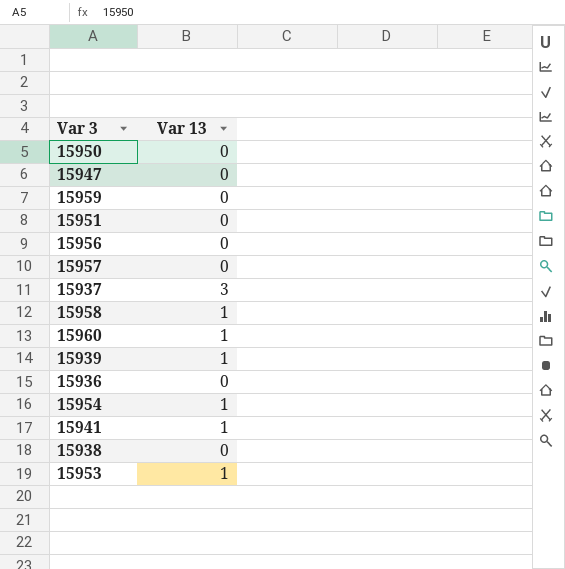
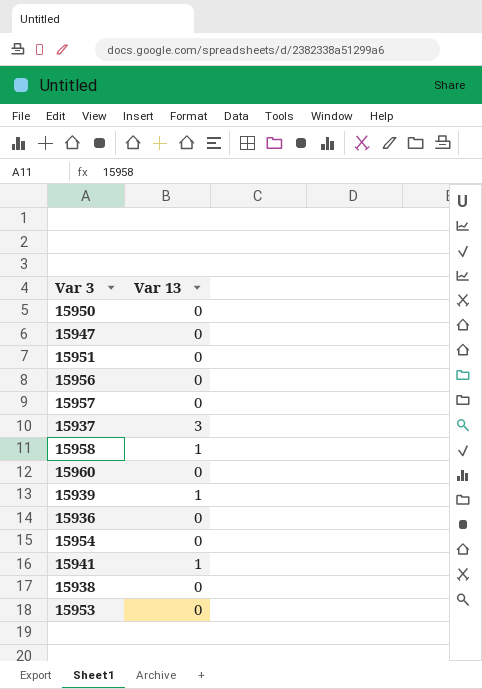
row 15959: 0 -> none
15960 | Var 13: 1 -> 0
15954 | Var 13: 1 -> 0
15953 | Var 13: 1 -> 0

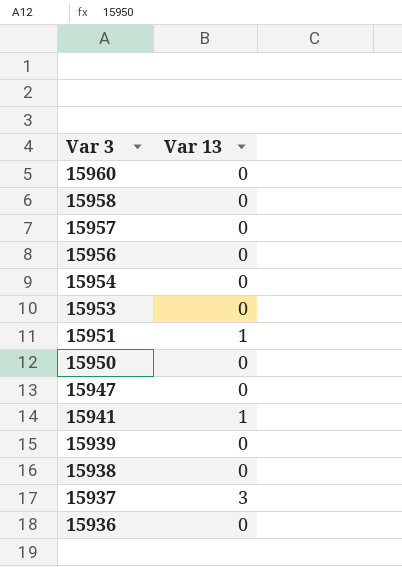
row order: none -> Var 3 descending
15958 | Var 13: 1 -> 0
15951 | Var 13: 0 -> 1
15939 | Var 13: 1 -> 0

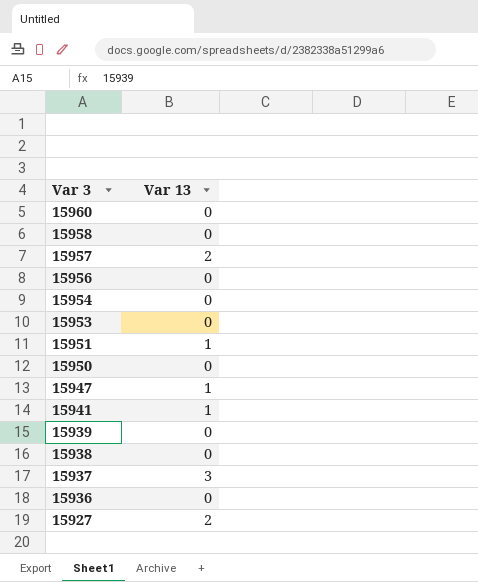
15957 | Var 13: 0 -> 2
15947 | Var 13: 0 -> 1
row 15927: none -> 2

